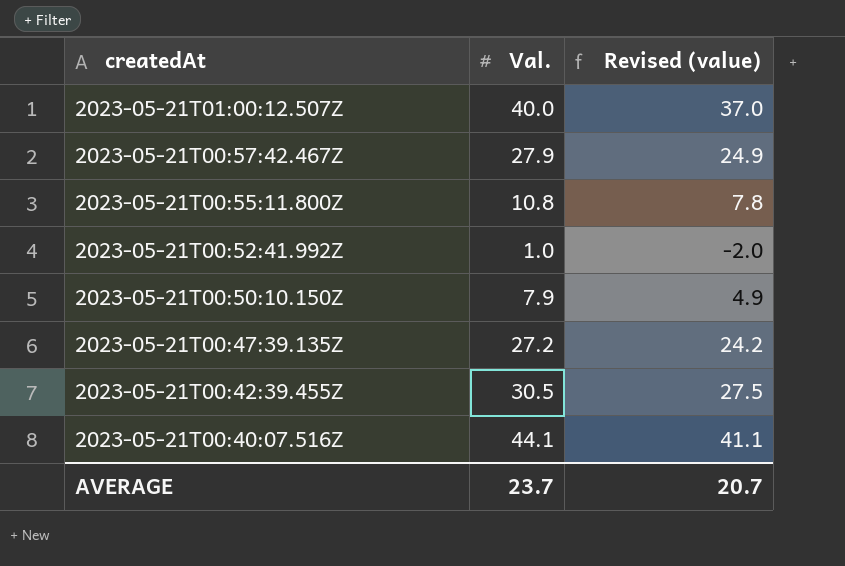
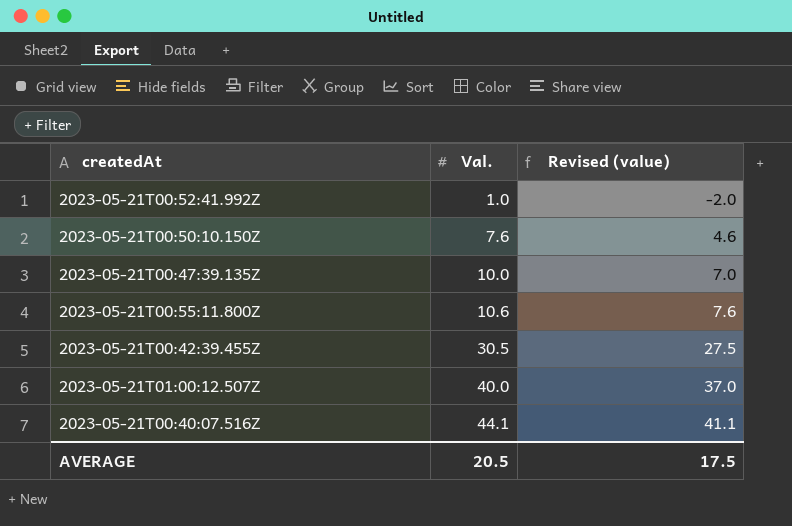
row order: createdAt descending -> Val. ascending
row 2023-05-21T00:57:42.467Z: 27.9 | 24.9 -> none
2023-05-21T00:50:10.150Z | Val.: 7.9 -> 7.6
2023-05-21T00:50:10.150Z | Revised (value): 4.9 -> 4.6
2023-05-21T00:47:39.135Z | Val.: 27.2 -> 10.0
2023-05-21T00:47:39.135Z | Revised (value): 24.2 -> 7.0
2023-05-21T00:55:11.800Z | Val.: 10.8 -> 10.6
2023-05-21T00:55:11.800Z | Revised (value): 7.8 -> 7.6
AVERAGE | Val.: 23.7 -> 20.5
AVERAGE | Revised (value): 20.7 -> 17.5

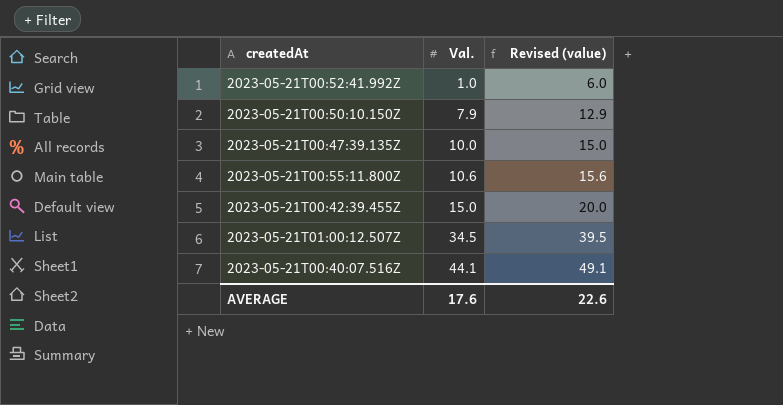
column Revised (value) | formula: [Val.] - 3 -> [Val.] + 5
2023-05-21T00:50:10.150Z | Val.: 7.6 -> 7.9
2023-05-21T00:42:39.455Z | Val.: 30.5 -> 15.0
2023-05-21T01:00:12.507Z | Val.: 40.0 -> 34.5
AVERAGE | Val.: 20.5 -> 17.6
AVERAGE | Revised (value): 17.5 -> 22.6

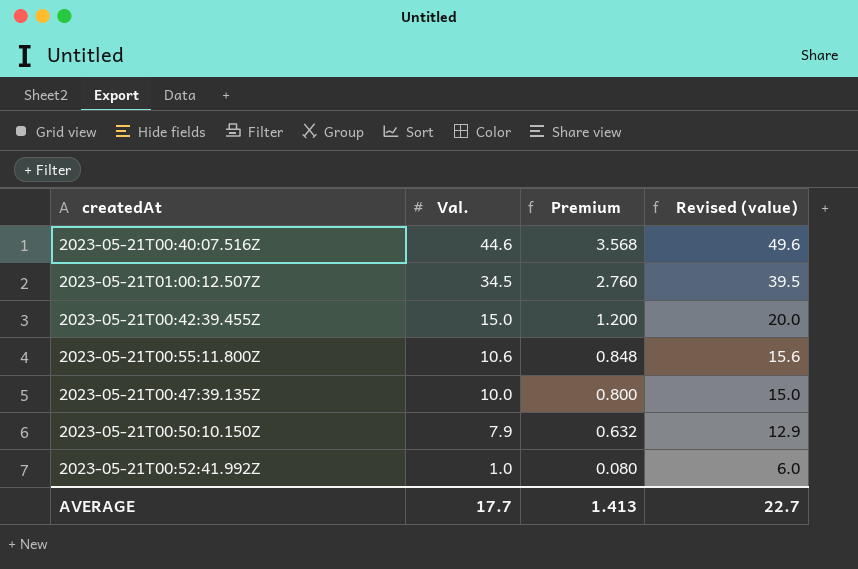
row order: Val. ascending -> Val. descending
column Premium | formula: none -> [Val.] * 0.08
2023-05-21T00:40:07.516Z | Val.: 44.1 -> 44.6
2023-05-21T00:40:07.516Z | Revised (value): 49.1 -> 49.6
AVERAGE | Val.: 17.6 -> 17.7
AVERAGE | Revised (value): 22.6 -> 22.7

